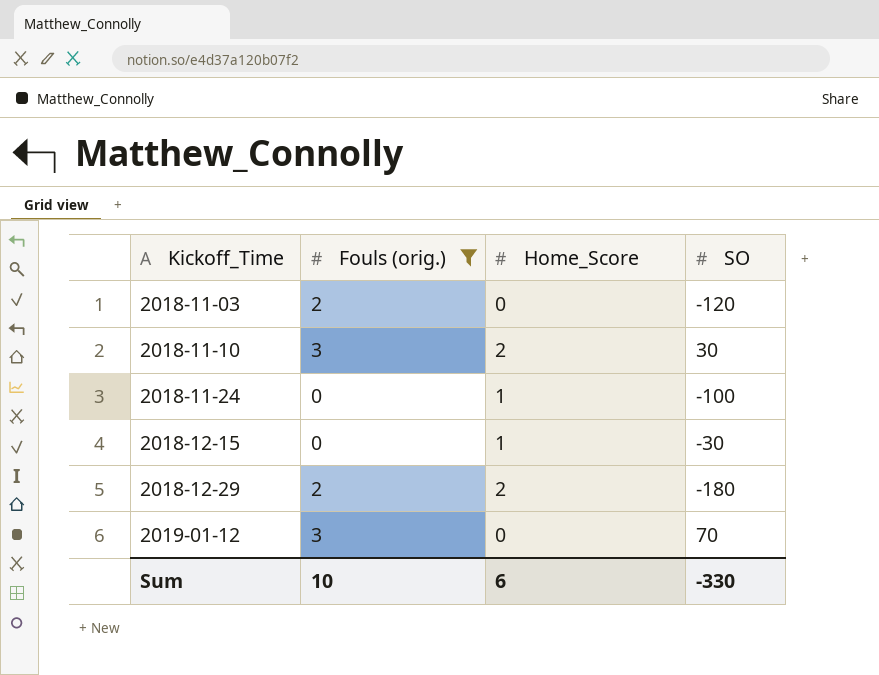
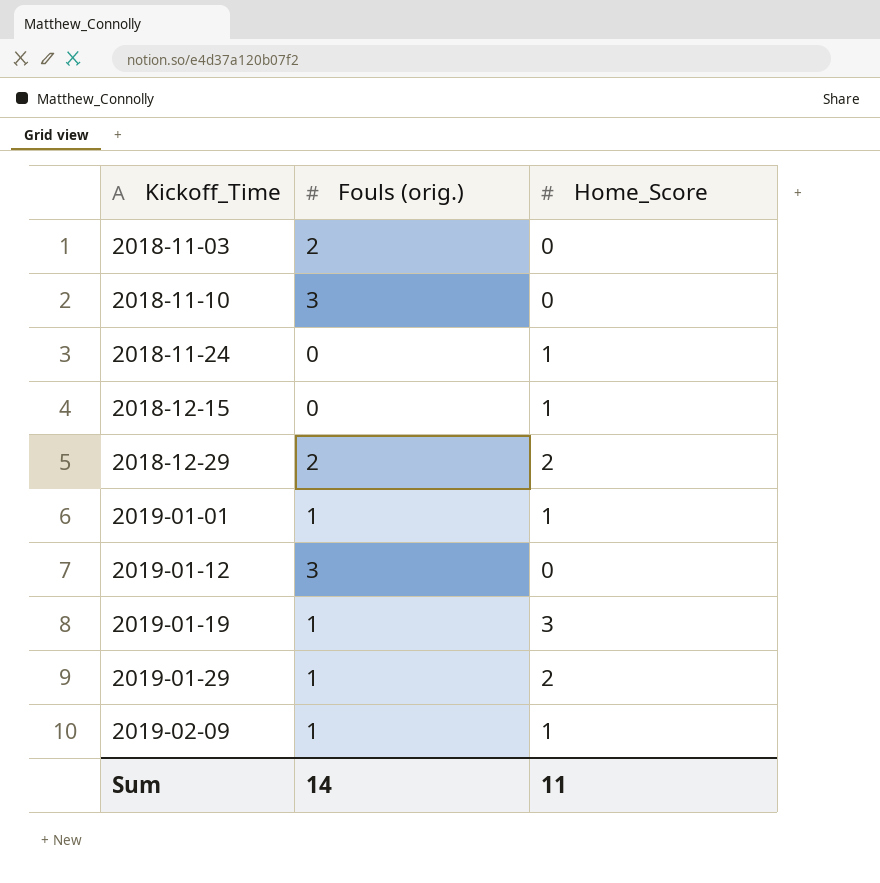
filter: Fouls (orig.) != 1 -> none
column SO | position: 4 -> none
2018-11-10 | Home_Score: 2 -> 0
Sum | Fouls (orig.): 10 -> 14
Sum | Home_Score: 6 -> 11

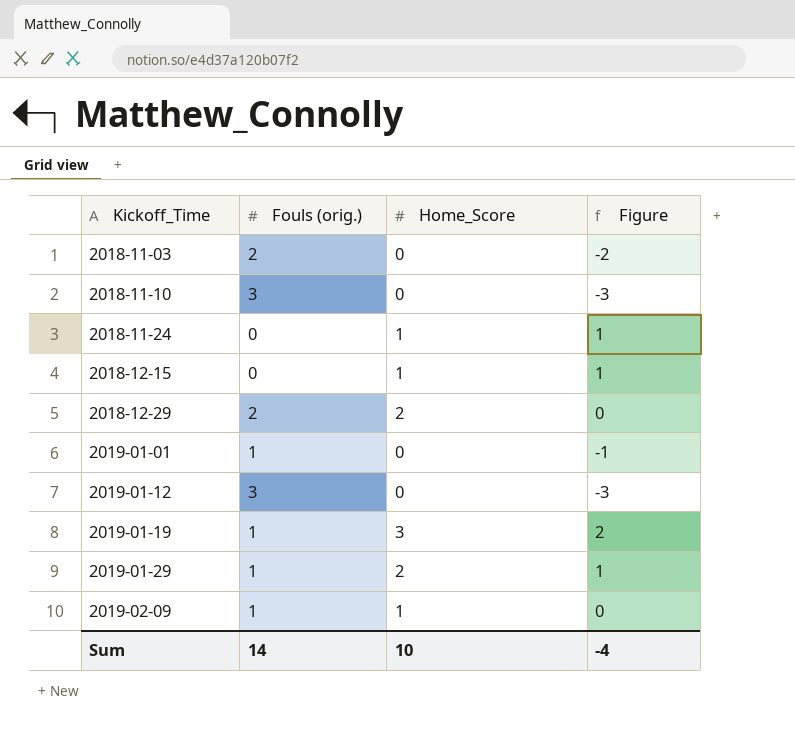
column Figure | formula: none -> [Home_Score] - [Fouls (orig.)]
2019-01-01 | Home_Score: 1 -> 0
Sum | Home_Score: 11 -> 10

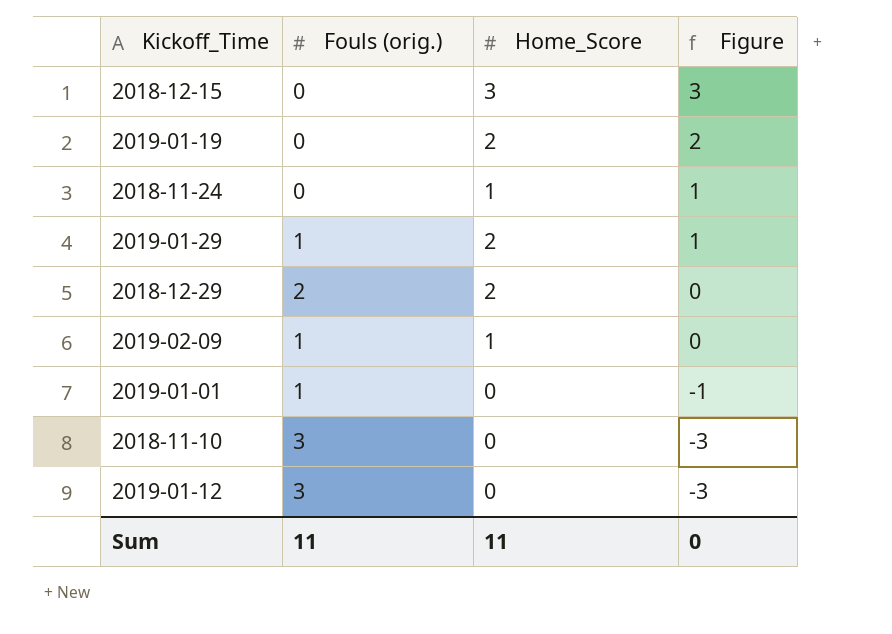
row order: Kickoff_Time ascending -> Figure descending
row 2018-11-03: 2 | 0 | -2 -> none
2018-12-15 | Home_Score: 1 -> 3
2018-12-15 | Figure: 1 -> 3
2019-01-19 | Fouls (orig.): 1 -> 0
2019-01-19 | Home_Score: 3 -> 2
Sum | Fouls (orig.): 14 -> 11
Sum | Home_Score: 10 -> 11
Sum | Figure: -4 -> 0

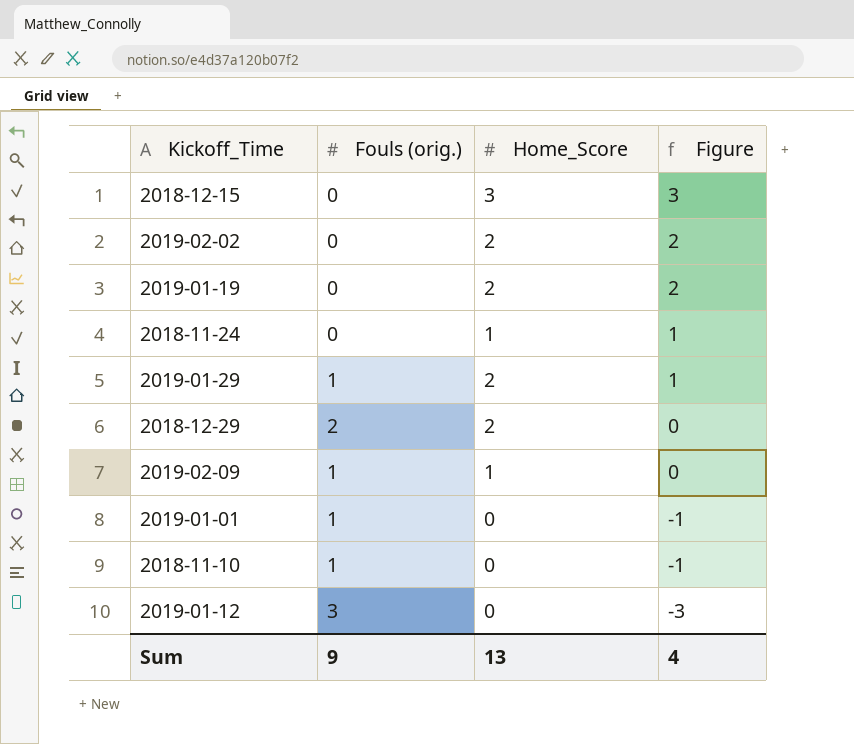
row 2019-02-02: none -> 0 | 2 | 2
2018-11-10 | Fouls (orig.): 3 -> 1
2018-11-10 | Figure: -3 -> -1
Sum | Fouls (orig.): 11 -> 9
Sum | Home_Score: 11 -> 13
Sum | Figure: 0 -> 4

